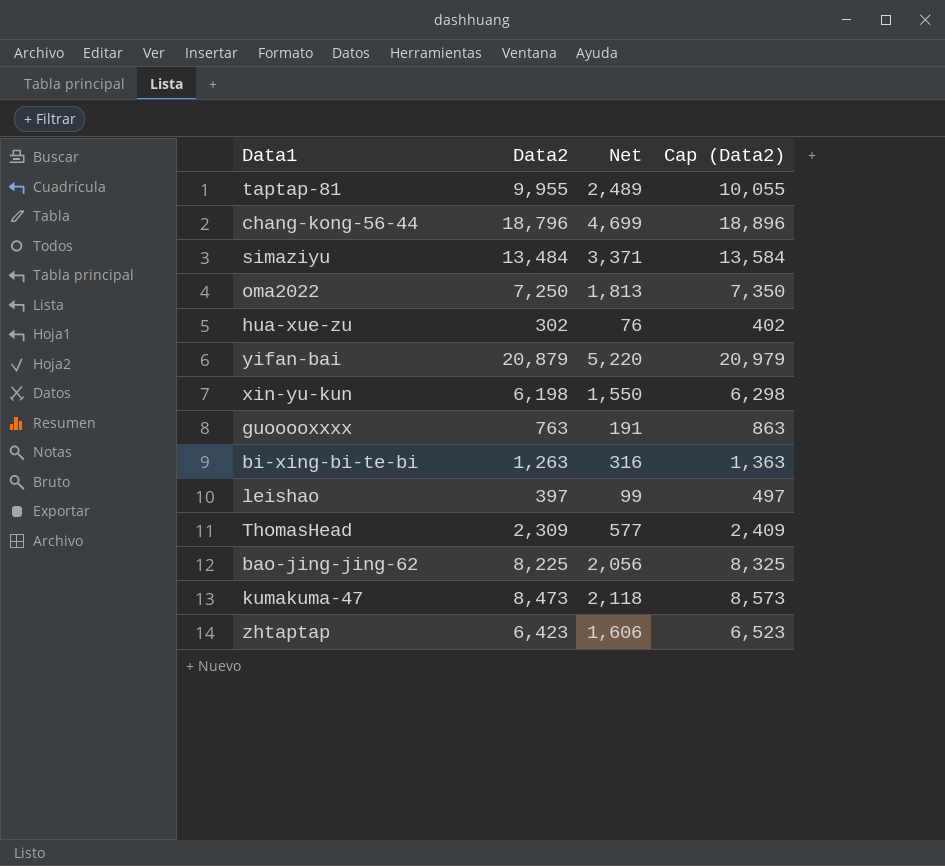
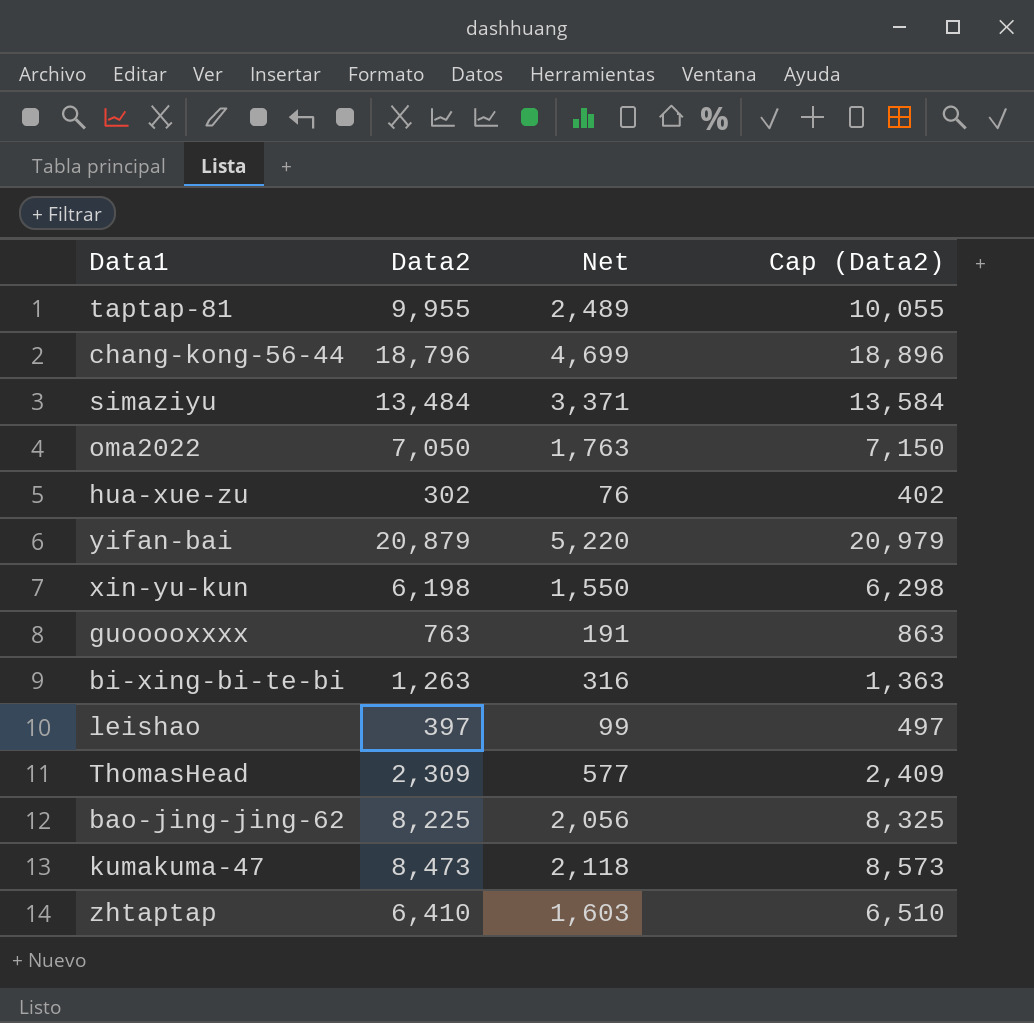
oma2022 | Data2: 7,250 -> 7,050
oma2022 | Net: 1,813 -> 1,763
oma2022 | Cap (Data2): 7,350 -> 7,150
zhtaptap | Data2: 6,423 -> 6,410
zhtaptap | Net: 1,606 -> 1,603
zhtaptap | Cap (Data2): 6,523 -> 6,510

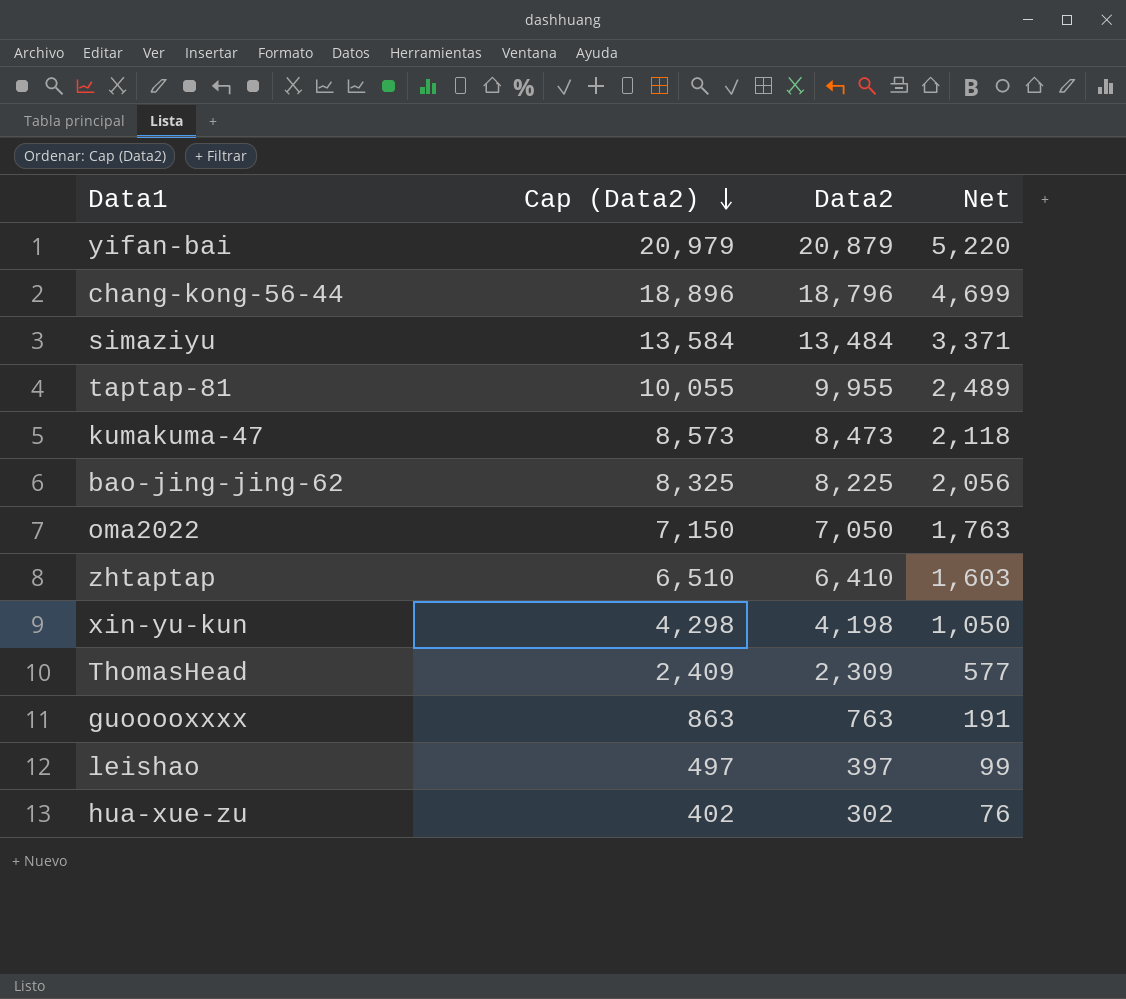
row order: none -> Cap (Data2) descending
column Cap (Data2) | position: 4 -> 2
row bi-xing-bi-te-bi: 1,263 | 316 | 1,363 -> none
xin-yu-kun | Cap (Data2): 6,298 -> 4,298
xin-yu-kun | Data2: 6,198 -> 4,198
xin-yu-kun | Net: 1,550 -> 1,050

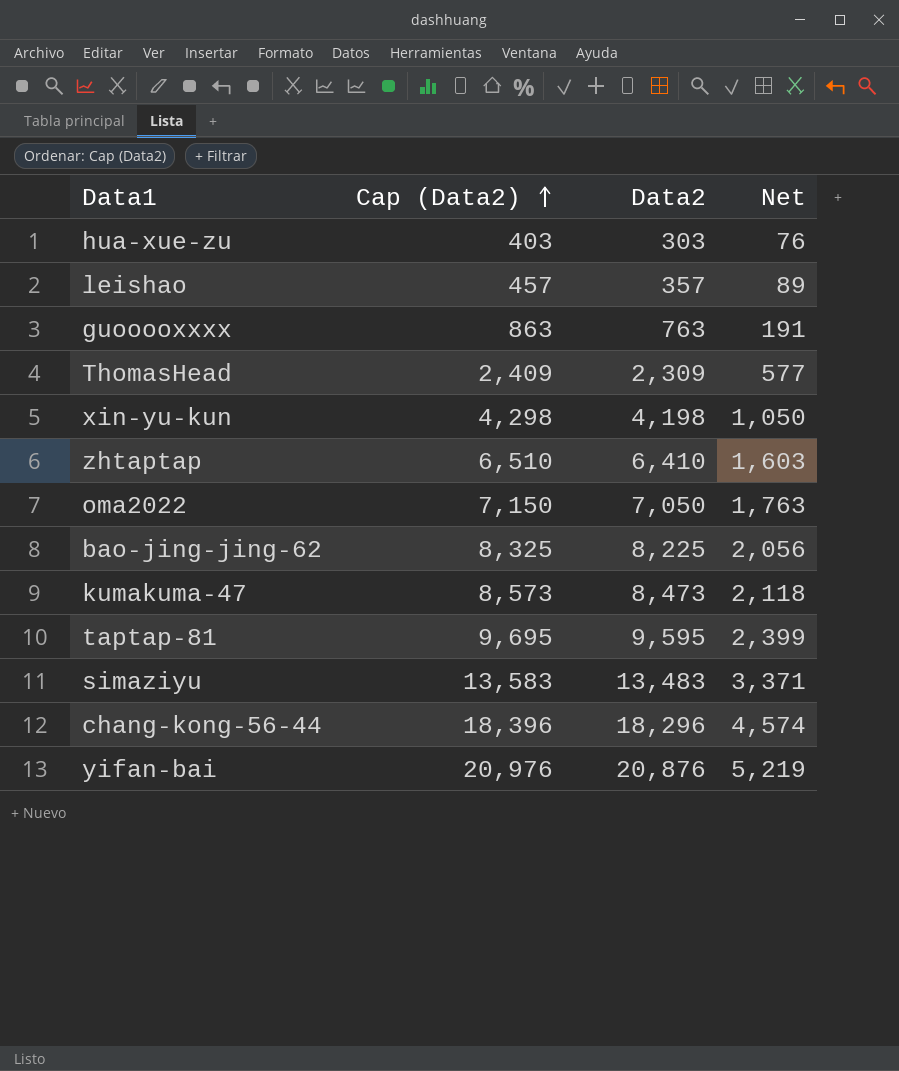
row order: Cap (Data2) descending -> Cap (Data2) ascending
hua-xue-zu | Cap (Data2): 402 -> 403
hua-xue-zu | Data2: 302 -> 303
leishao | Cap (Data2): 497 -> 457
leishao | Data2: 397 -> 357
leishao | Net: 99 -> 89
taptap-81 | Cap (Data2): 10,055 -> 9,695
taptap-81 | Data2: 9,955 -> 9,595
taptap-81 | Net: 2,489 -> 2,399
simaziyu | Cap (Data2): 13,584 -> 13,583
simaziyu | Data2: 13,484 -> 13,483
chang-kong-56-44 | Cap (Data2): 18,896 -> 18,396
chang-kong-56-44 | Data2: 18,796 -> 18,296
chang-kong-56-44 | Net: 4,699 -> 4,574
yifan-bai | Cap (Data2): 20,979 -> 20,976
yifan-bai | Data2: 20,879 -> 20,876
yifan-bai | Net: 5,220 -> 5,219

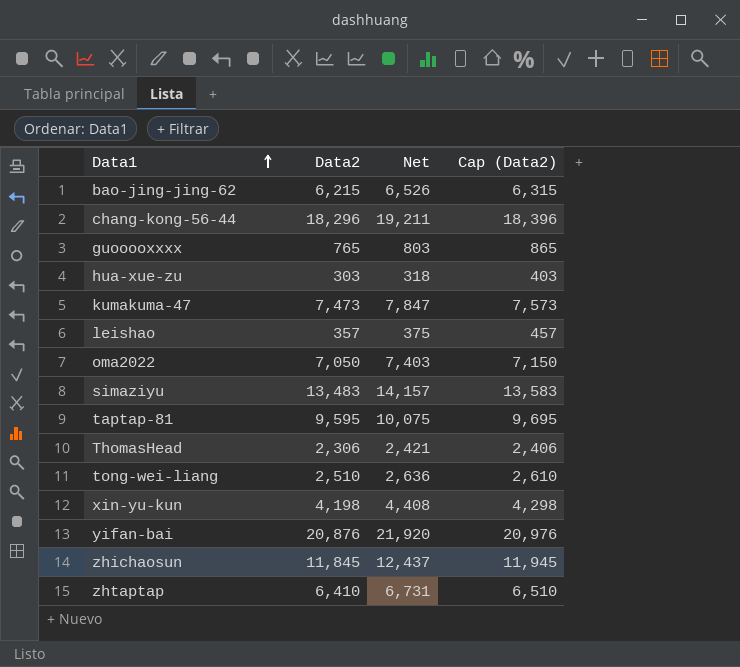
row order: Cap (Data2) ascending -> Data1 ascending
column Net | formula: [Data2] * 0.25 -> [Data2] * 1.05
column Cap (Data2) | position: 2 -> 4
bao-jing-jing-62 | Data2: 8,225 -> 6,215
bao-jing-jing-62 | Cap (Data2): 8,325 -> 6,315
guooooxxxx | Data2: 763 -> 765
guooooxxxx | Cap (Data2): 863 -> 865
kumakuma-47 | Data2: 8,473 -> 7,473
kumakuma-47 | Cap (Data2): 8,573 -> 7,573
ThomasHead | Data2: 2,309 -> 2,306
ThomasHead | Cap (Data2): 2,409 -> 2,406
row tong-wei-liang: none -> 2,510 | 2,636 | 2,610
row zhichaosun: none -> 11,845 | 12,437 | 11,945

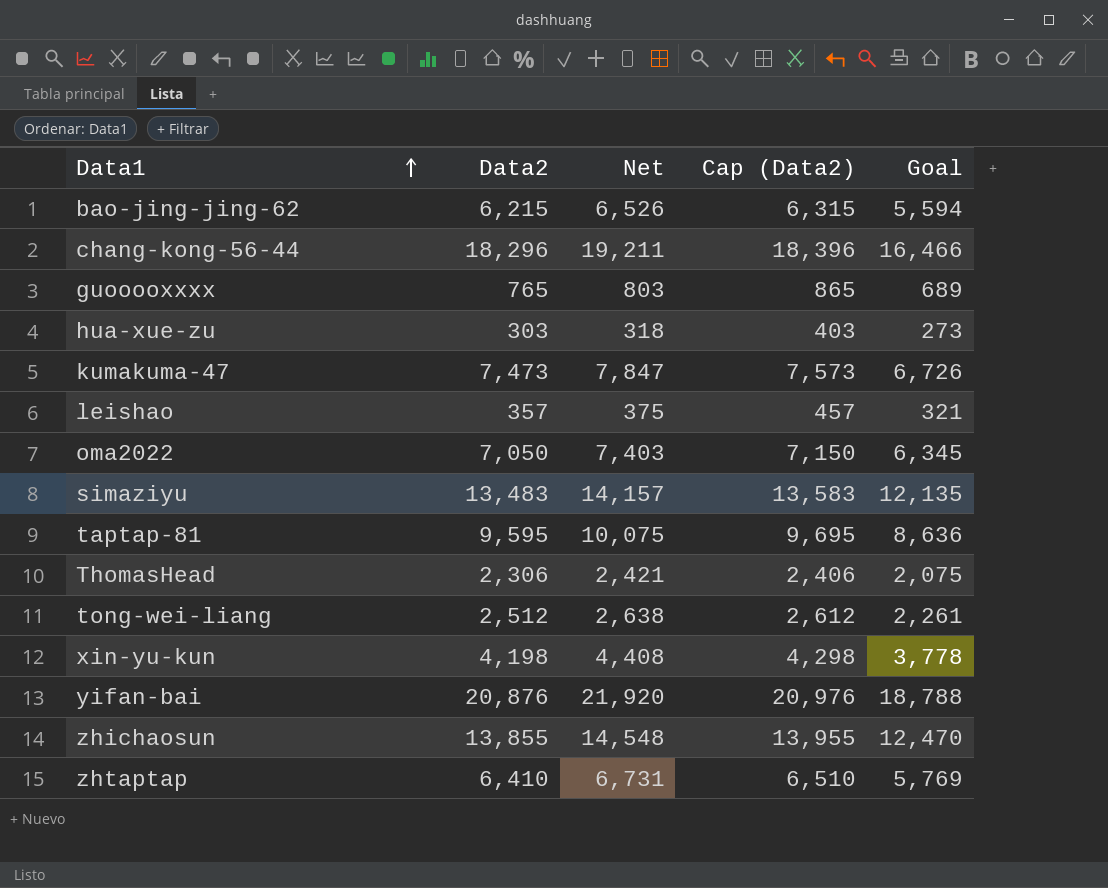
column Goal | formula: none -> [Data2] * 0.9
tong-wei-liang | Data2: 2,510 -> 2,512
tong-wei-liang | Net: 2,636 -> 2,638
tong-wei-liang | Cap (Data2): 2,610 -> 2,612
zhichaosun | Data2: 11,845 -> 13,855
zhichaosun | Net: 12,437 -> 14,548
zhichaosun | Cap (Data2): 11,945 -> 13,955

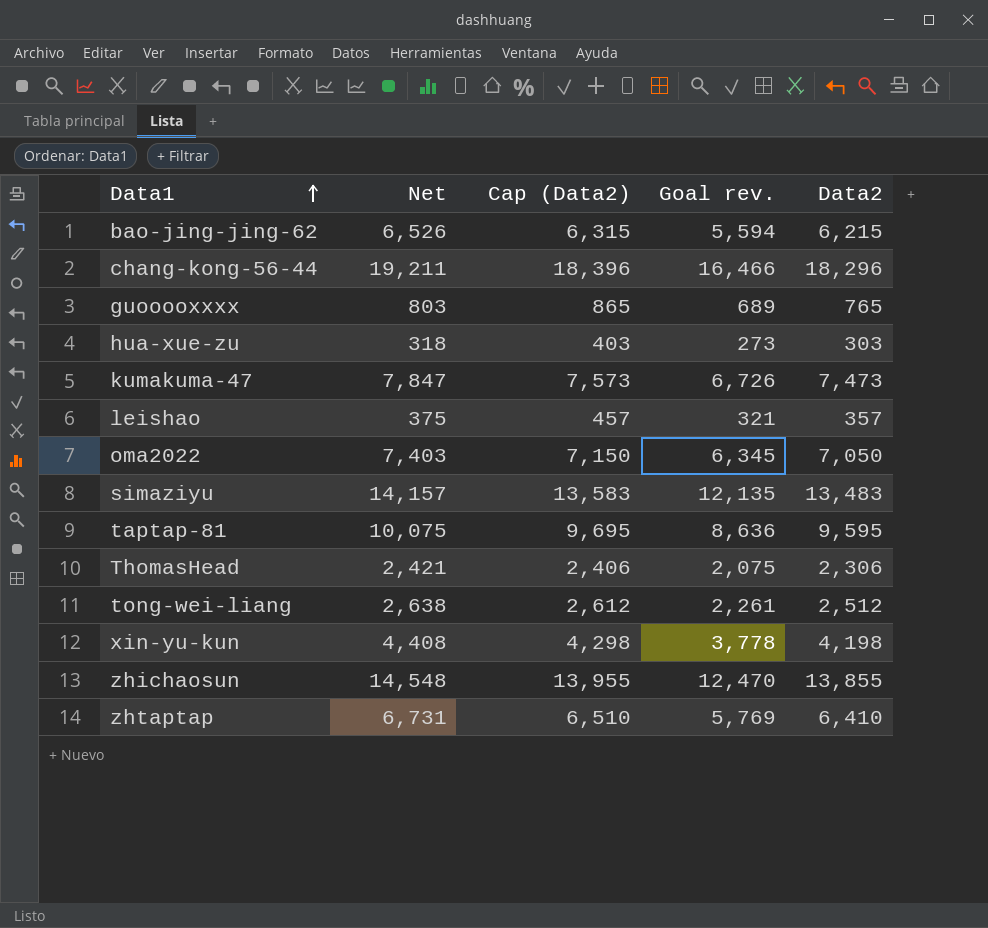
column name: Goal -> Goal rev.
column Data2 | position: 2 -> 5
row yifan-bai: 20,876 | 21,920 | 20,976 | 18,788 -> none

